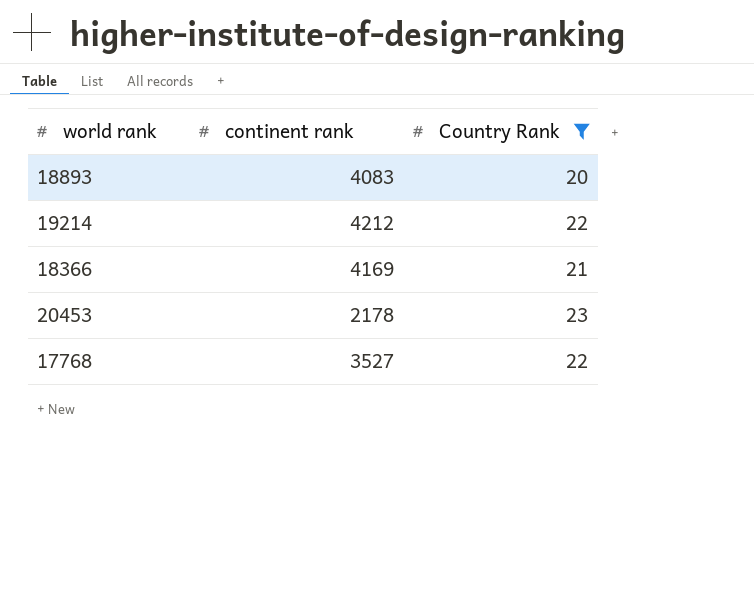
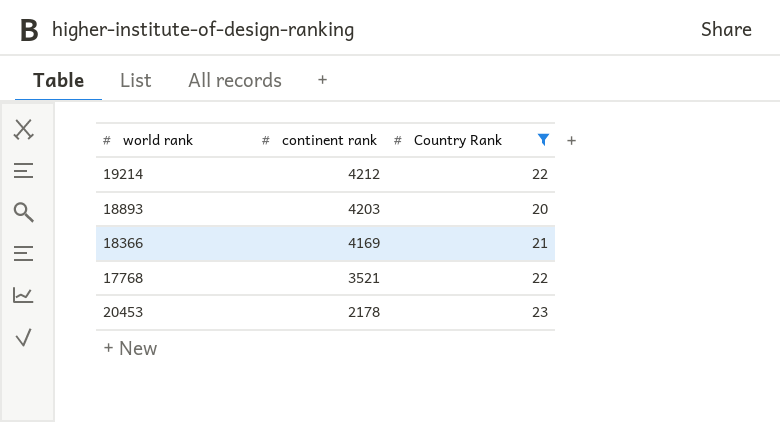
row order: none -> continent rank descending
18893 | continent rank: 4083 -> 4203
17768 | continent rank: 3527 -> 3521

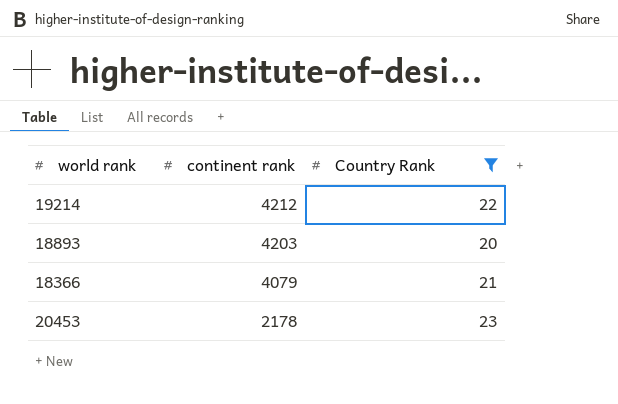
row 17768: 3521 | 22 -> none
18366 | continent rank: 4169 -> 4079

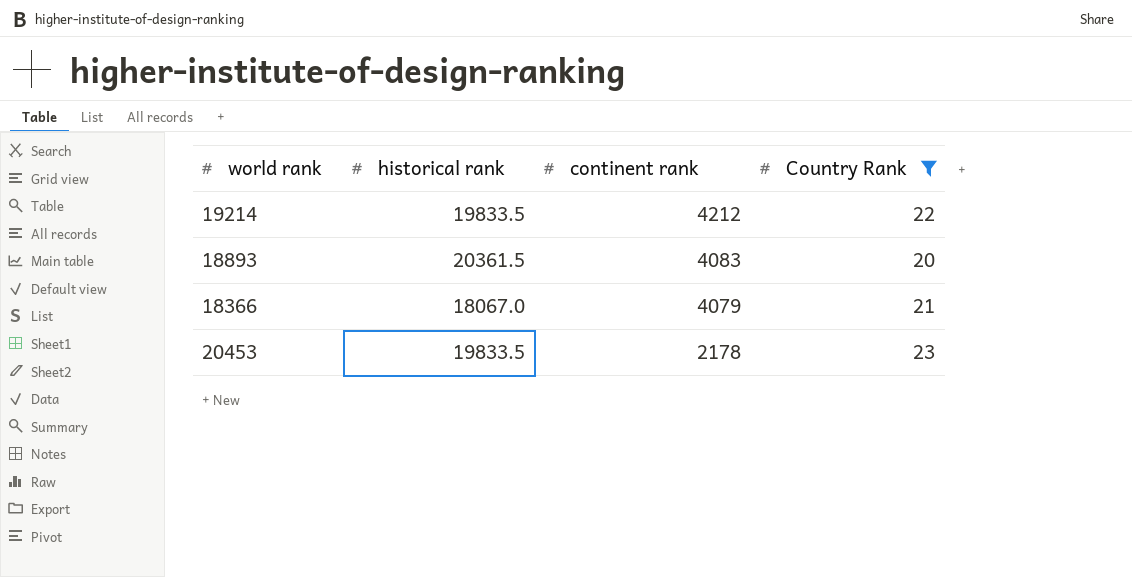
column historical rank | position: none -> 2
18893 | continent rank: 4203 -> 4083

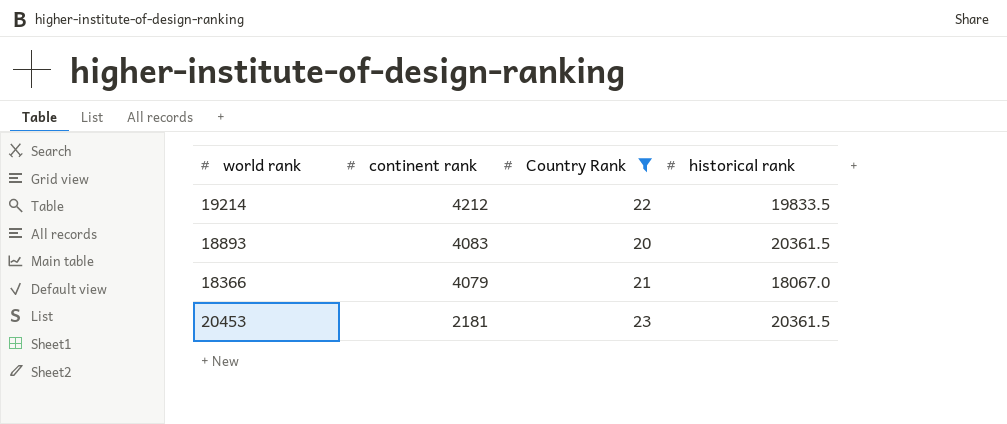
column historical rank | position: 2 -> 4
20453 | continent rank: 2178 -> 2181
20453 | historical rank: 19833.5 -> 20361.5

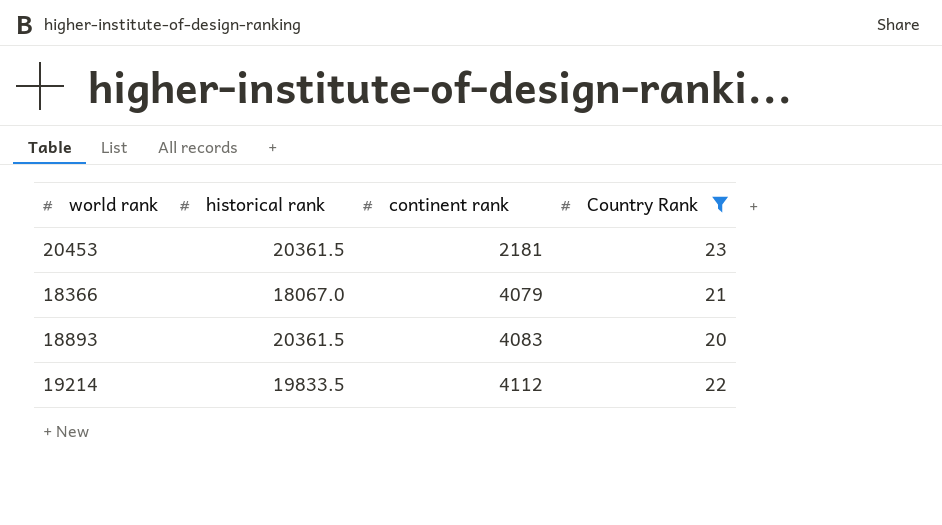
row order: continent rank descending -> continent rank ascending
column historical rank | position: 4 -> 2
19214 | continent rank: 4212 -> 4112

